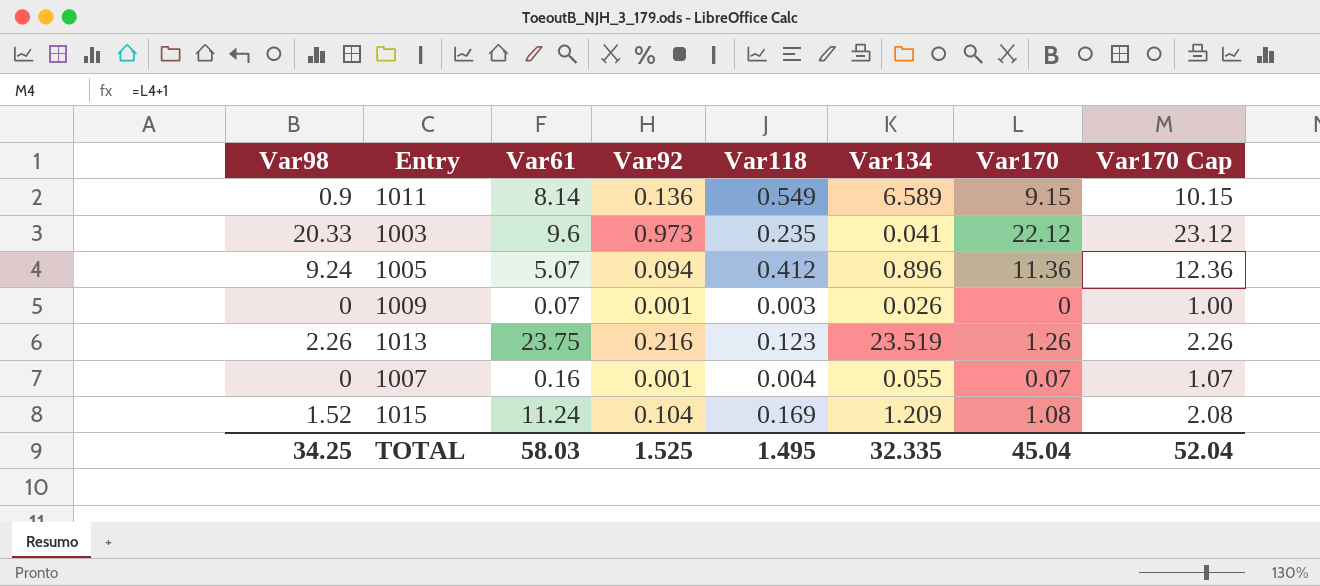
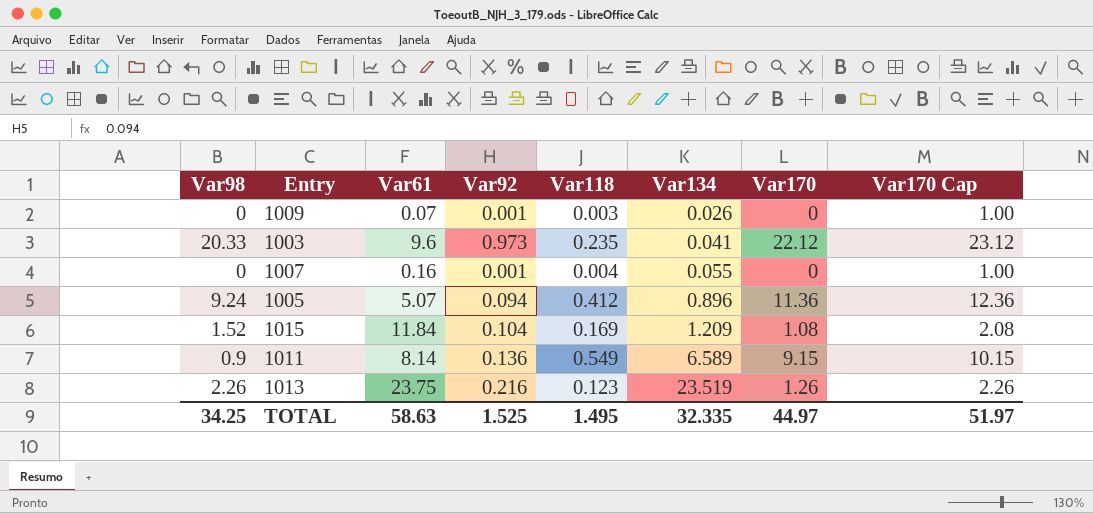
row order: none -> Var134 ascending
1007 | Var170: 0.07 -> 0
1007 | Var170 Cap: 1.07 -> 1.00
1015 | Var61: 11.24 -> 11.84
TOTAL | Var61: 58.03 -> 58.63
TOTAL | Var170: 45.04 -> 44.97
TOTAL | Var170 Cap: 52.04 -> 51.97

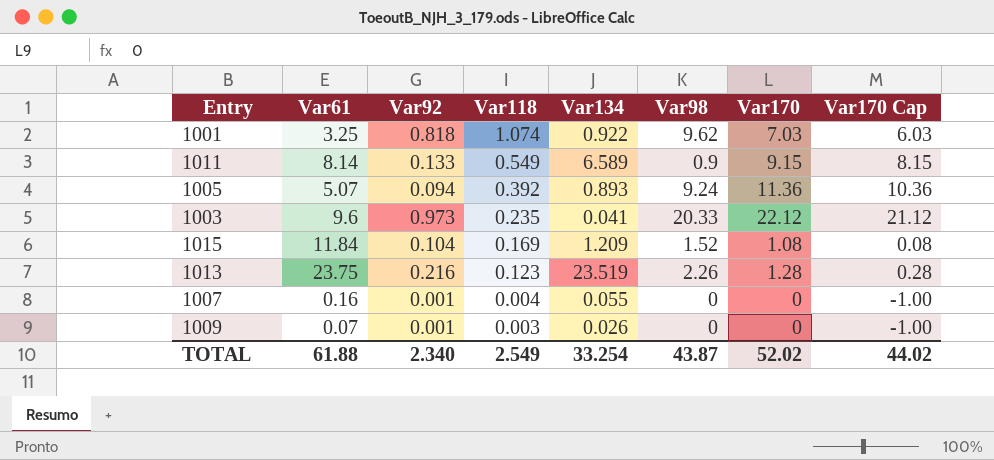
row order: Var134 ascending -> Var118 descending
column Var98 | position: 1 -> 6
column Var170 Cap | formula: [Var170] + 1 -> [Var170] - 1
row 1001: none -> 3.25 | 0.818 | 1.074 | 0.922 | 9.62 | 7.03 | 6.03
1011 | Var92: 0.136 -> 0.133
1005 | Var118: 0.412 -> 0.392
1005 | Var134: 0.896 -> 0.893
1013 | Var170: 1.26 -> 1.28
TOTAL | Var61: 58.63 -> 61.88
TOTAL | Var92: 1.525 -> 2.340
TOTAL | Var118: 1.495 -> 2.549
TOTAL | Var134: 32.335 -> 33.254
TOTAL | Var98: 34.25 -> 43.87
TOTAL | Var170: 44.97 -> 52.02
TOTAL | Var170 Cap: 51.97 -> 44.02

